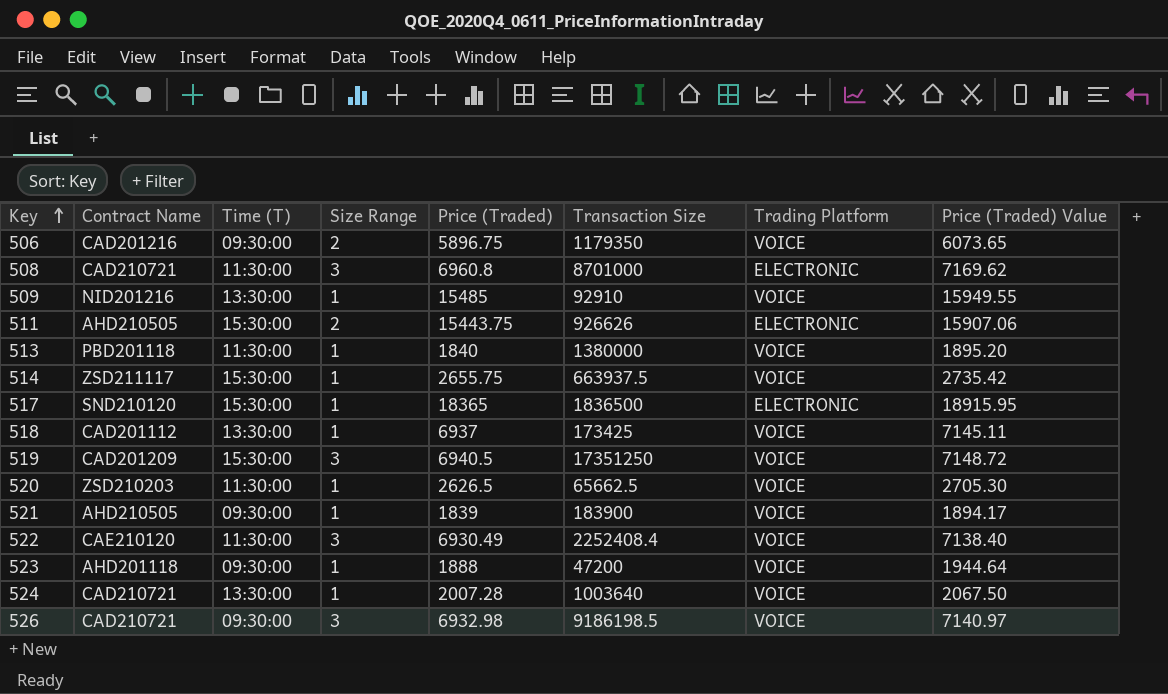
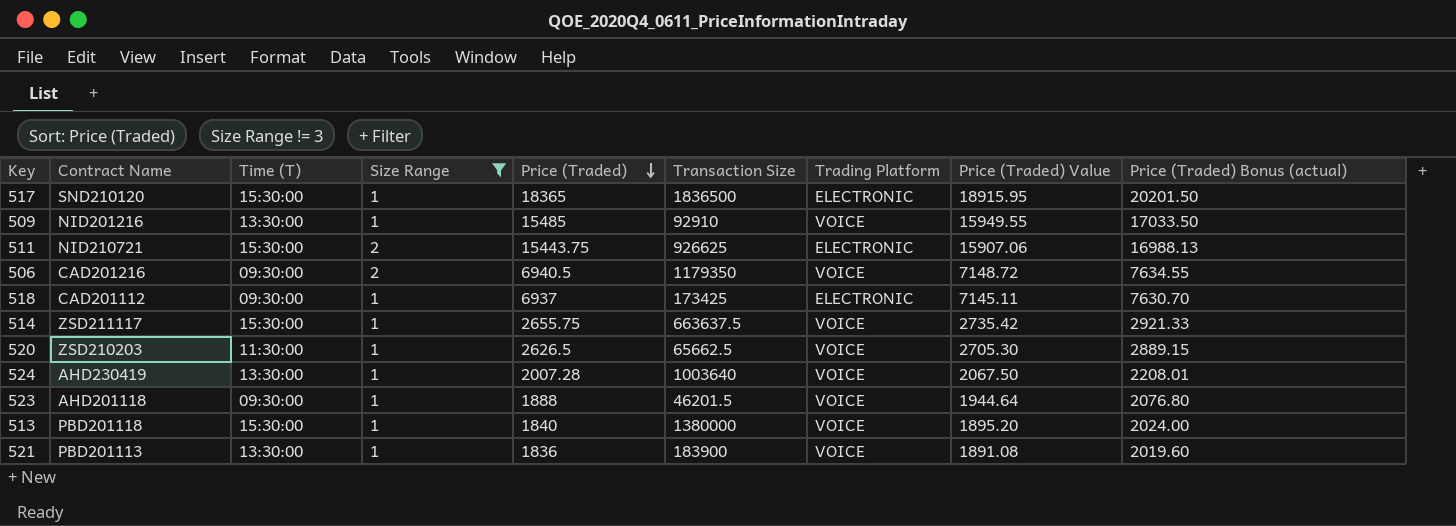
filter: none -> Size Range != 3
row order: Key ascending -> Price (Traded) descending
column Price (Traded) Bonus (actual) | formula: none -> [Price (Traded)] * 1.1
511 | Contract Name: AHD210505 -> NID210721
511 | Transaction Size: 926626 -> 926625
506 | Price (Traded): 5896.75 -> 6940.5
506 | Price (Traded) Value: 6073.65 -> 7148.72
518 | Time (T): 13:30:00 -> 09:30:00
518 | Trading Platform: VOICE -> ELECTRONIC
514 | Transaction Size: 663937.5 -> 663637.5
524 | Contract Name: CAD210721 -> AHD230419
523 | Transaction Size: 47200 -> 46201.5
513 | Time (T): 11:30:00 -> 15:30:00
521 | Contract Name: AHD210505 -> PBD201113
521 | Time (T): 09:30:00 -> 13:30:00
521 | Price (Traded): 1839 -> 1836
521 | Price (Traded) Value: 1894.17 -> 1891.08

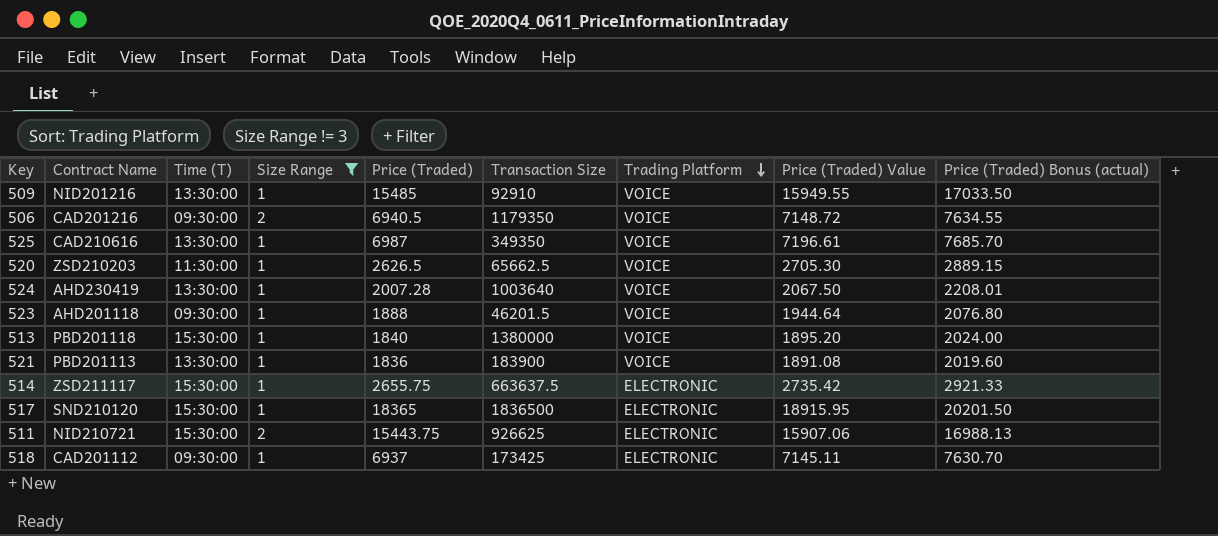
row order: Price (Traded) descending -> Trading Platform descending
row 525: none -> CAD210616 | 13:30:00 | 1 | 6987 | 349350 | VOICE | 7196.61 | 7685.70
514 | Trading Platform: VOICE -> ELECTRONIC

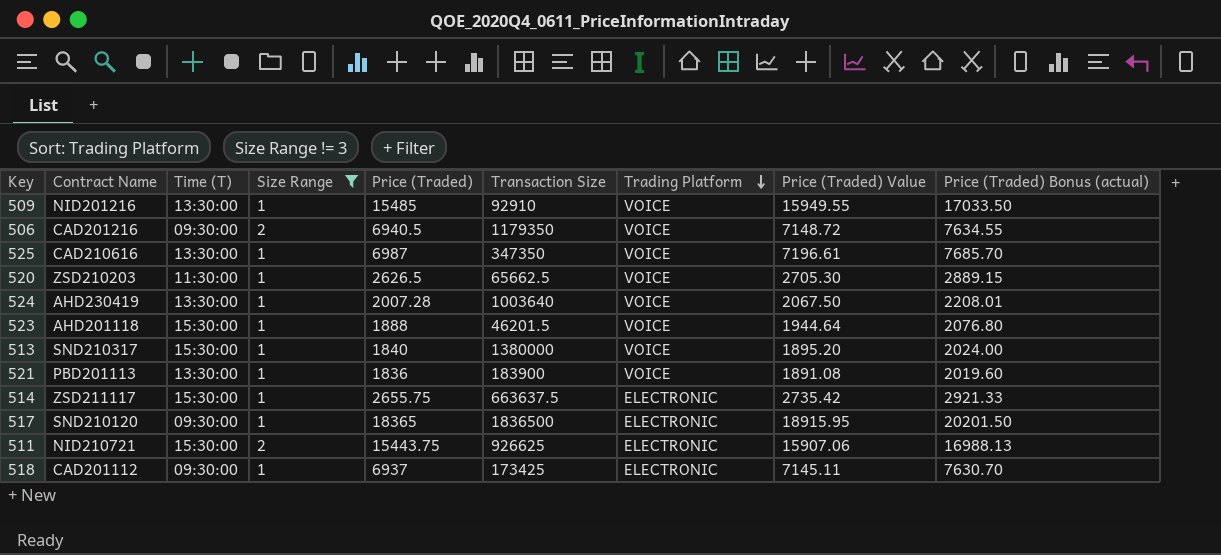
525 | Transaction Size: 349350 -> 347350
523 | Time (T): 09:30:00 -> 15:30:00
513 | Contract Name: PBD201118 -> SND210317
517 | Time (T): 15:30:00 -> 09:30:00

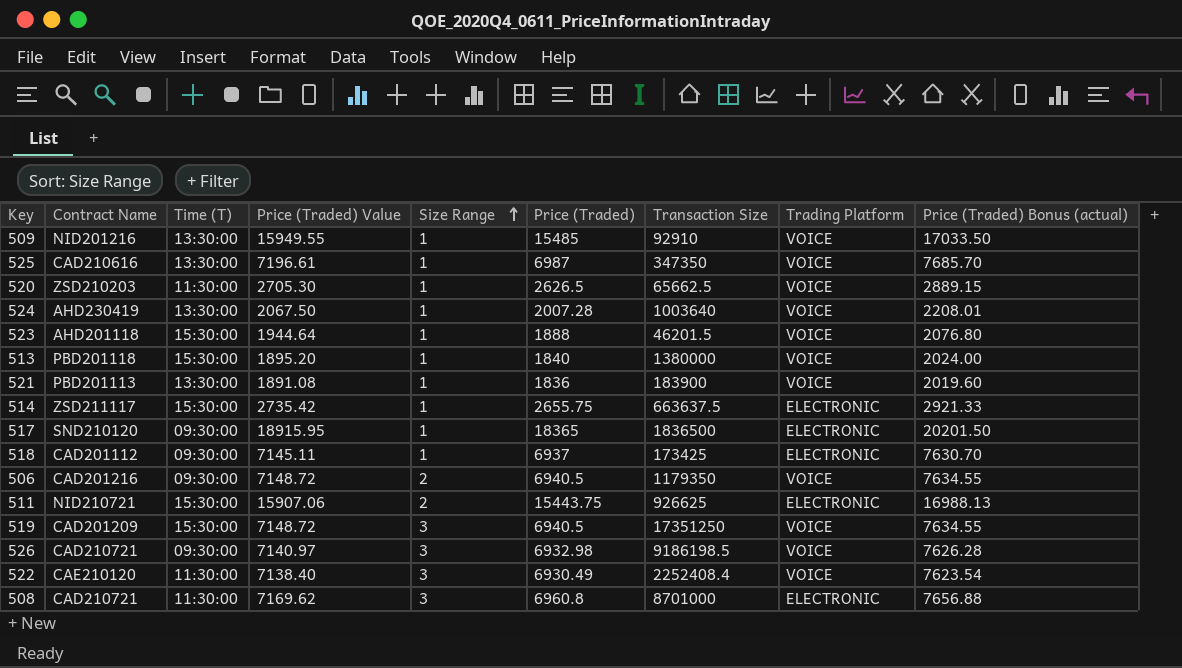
filter: Size Range != 3 -> none
row order: Trading Platform descending -> Size Range ascending
column Price (Traded) Value | position: 8 -> 4
513 | Contract Name: SND210317 -> PBD201118

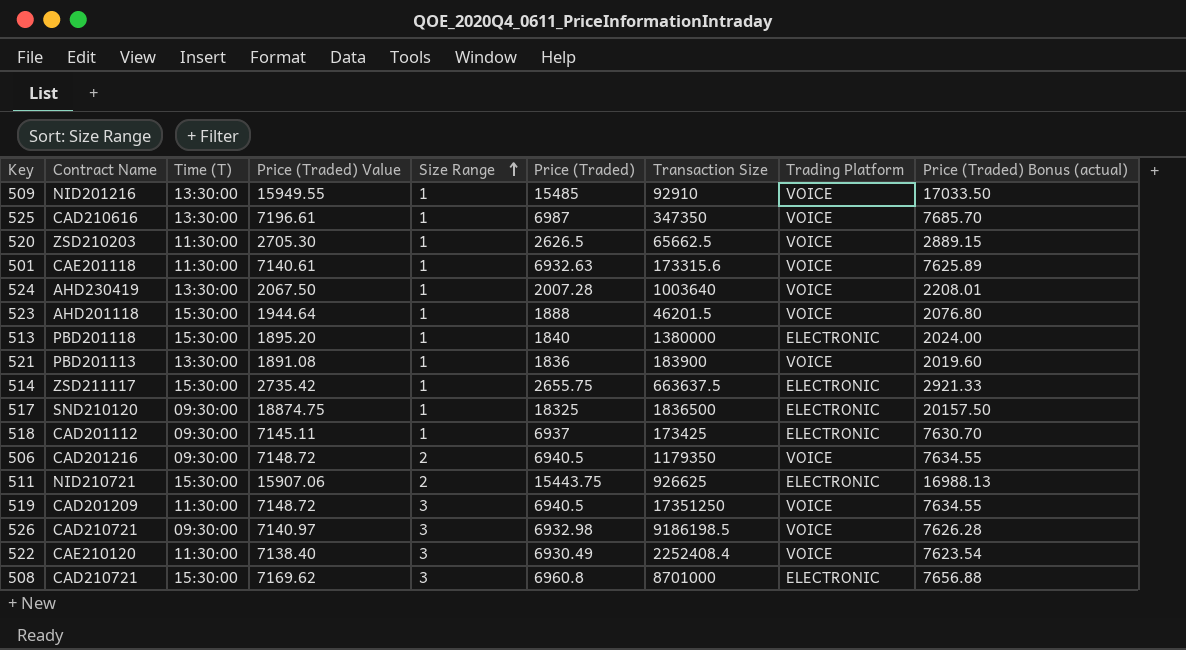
row 501: none -> CAE201118 | 11:30:00 | 7140.61 | 1 | 6932.63 | 173315.6 | VOICE | 7625.89
513 | Trading Platform: VOICE -> ELECTRONIC
517 | Price (Traded) Value: 18915.95 -> 18874.75
517 | Price (Traded): 18365 -> 18325
517 | Price (Traded) Bonus (actual): 20201.50 -> 20157.50
519 | Time (T): 15:30:00 -> 11:30:00
508 | Time (T): 11:30:00 -> 15:30:00

